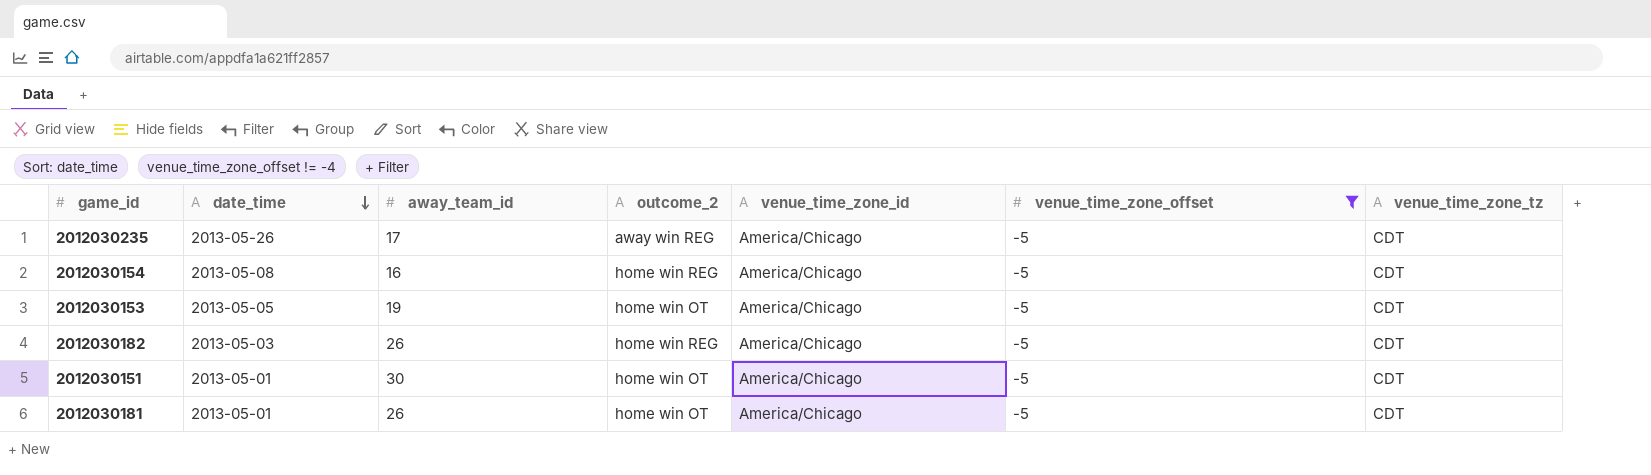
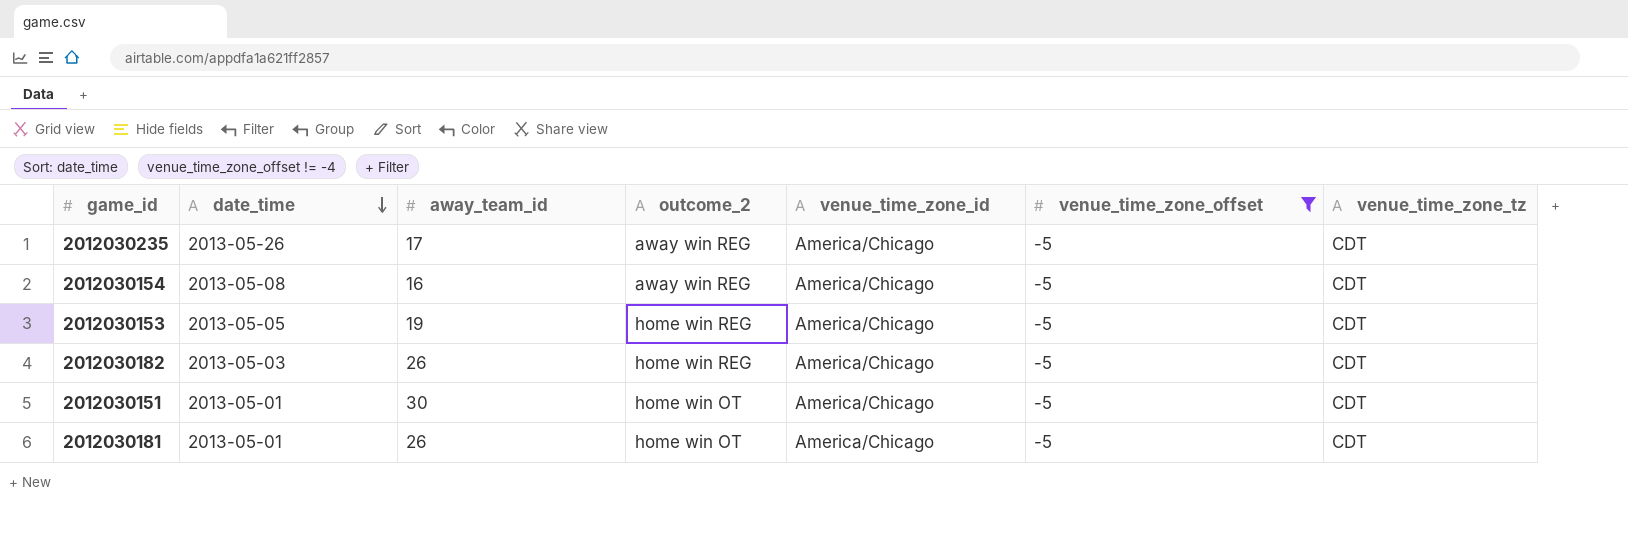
2012030154 | outcome_2: home win REG -> away win REG
2012030153 | outcome_2: home win OT -> home win REG

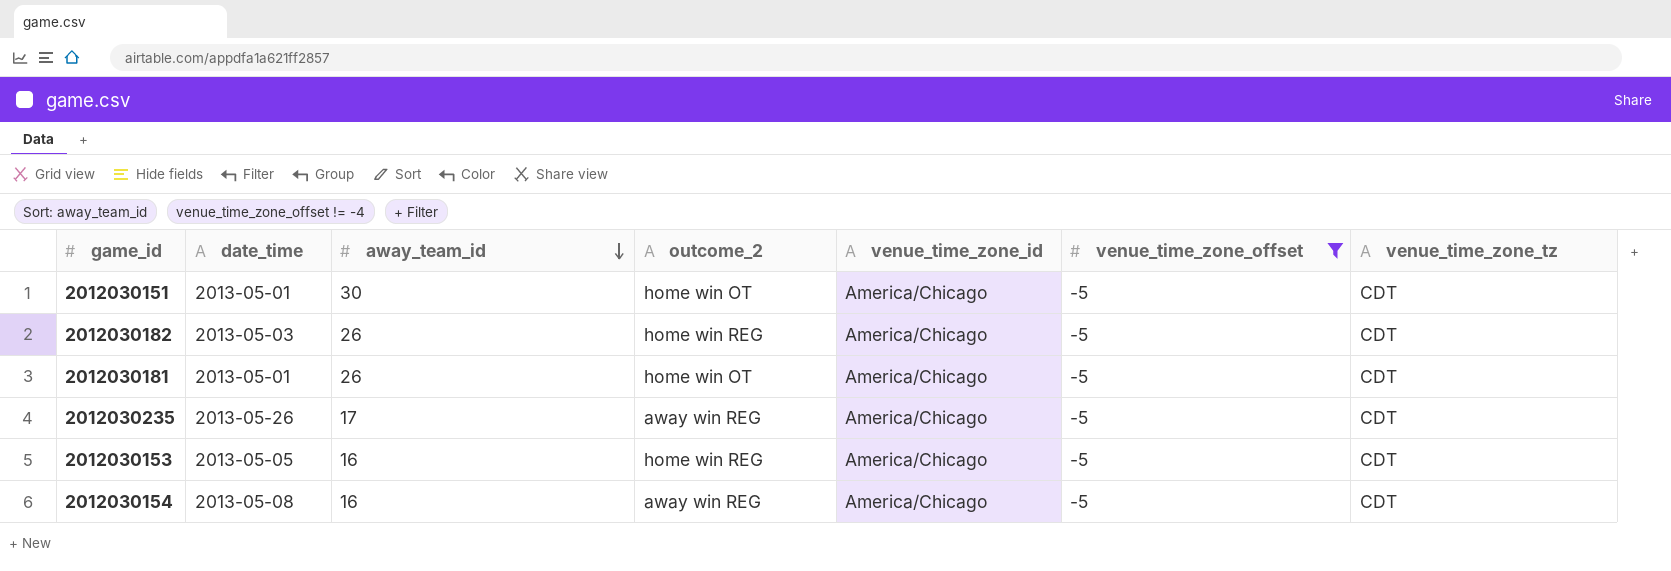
row order: date_time descending -> away_team_id descending
2012030153 | away_team_id: 19 -> 16

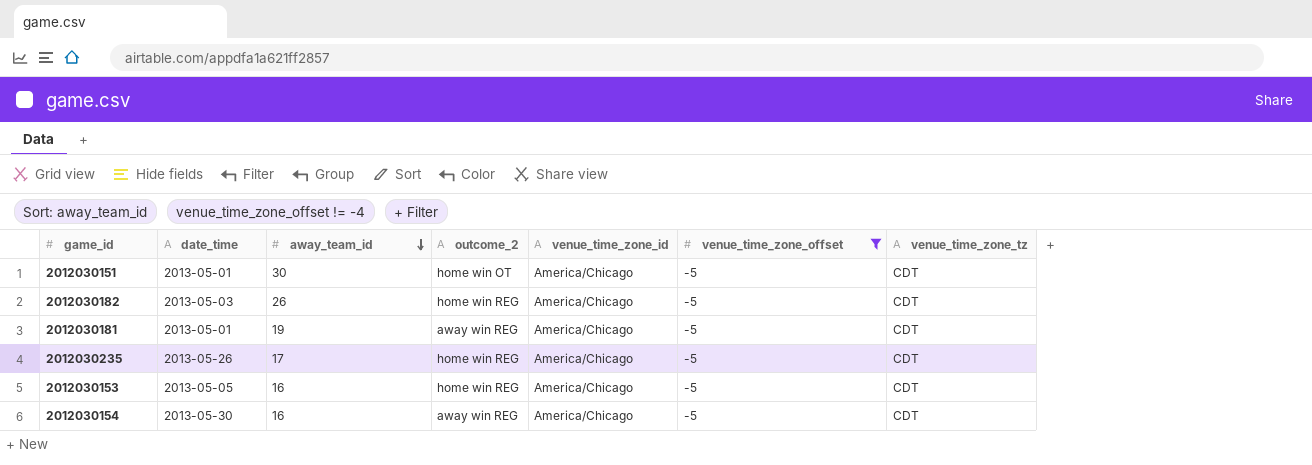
2012030181 | away_team_id: 26 -> 19
2012030181 | outcome_2: home win OT -> away win REG
2012030235 | outcome_2: away win REG -> home win REG
2012030154 | date_time: 2013-05-08 -> 2013-05-30

